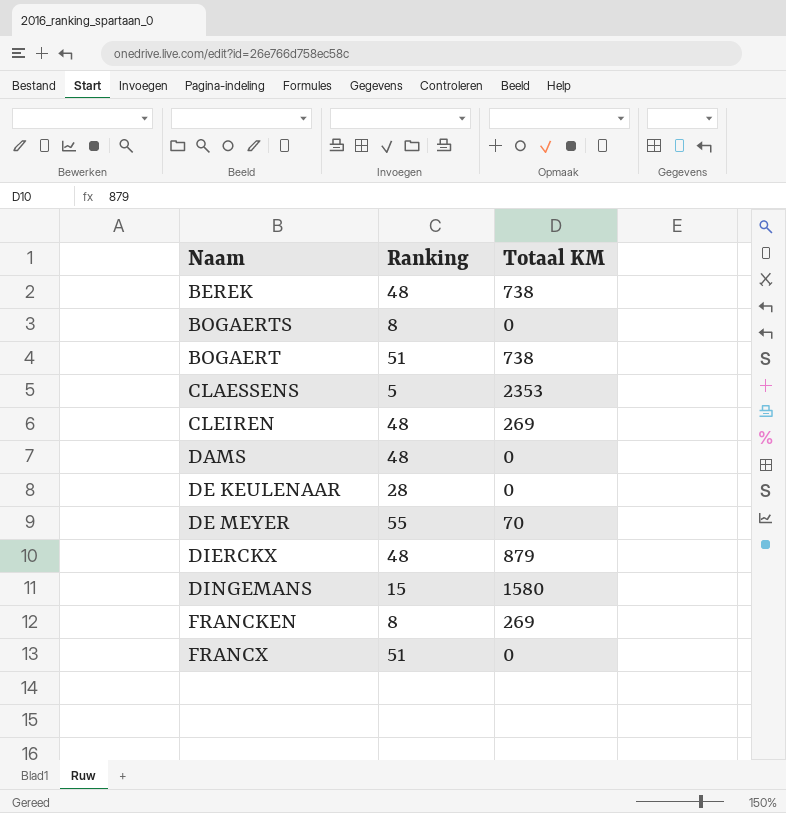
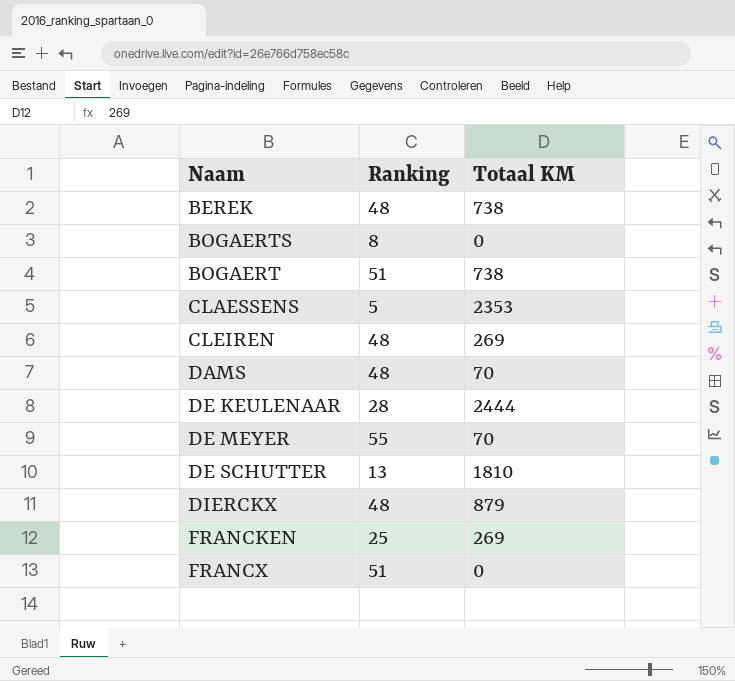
row DINGEMANS: 15 | 1580 -> none
DAMS | Totaal KM: 0 -> 70
DE KEULENAAR | Totaal KM: 0 -> 2444
row DE SCHUTTER: none -> 13 | 1810
FRANCKEN | Ranking: 8 -> 25

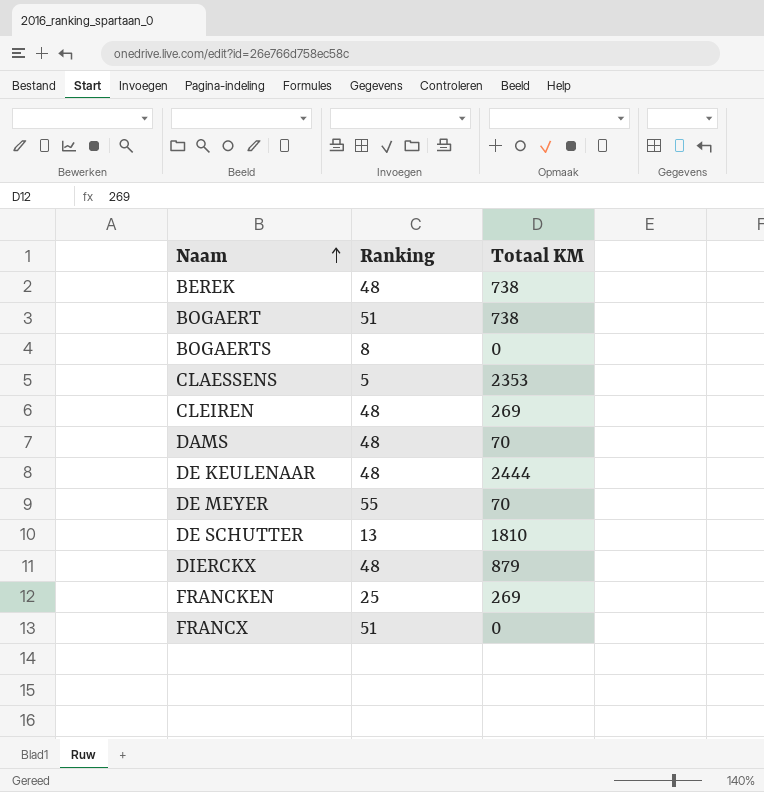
row order: none -> Naam ascending
DE KEULENAAR | Ranking: 28 -> 48

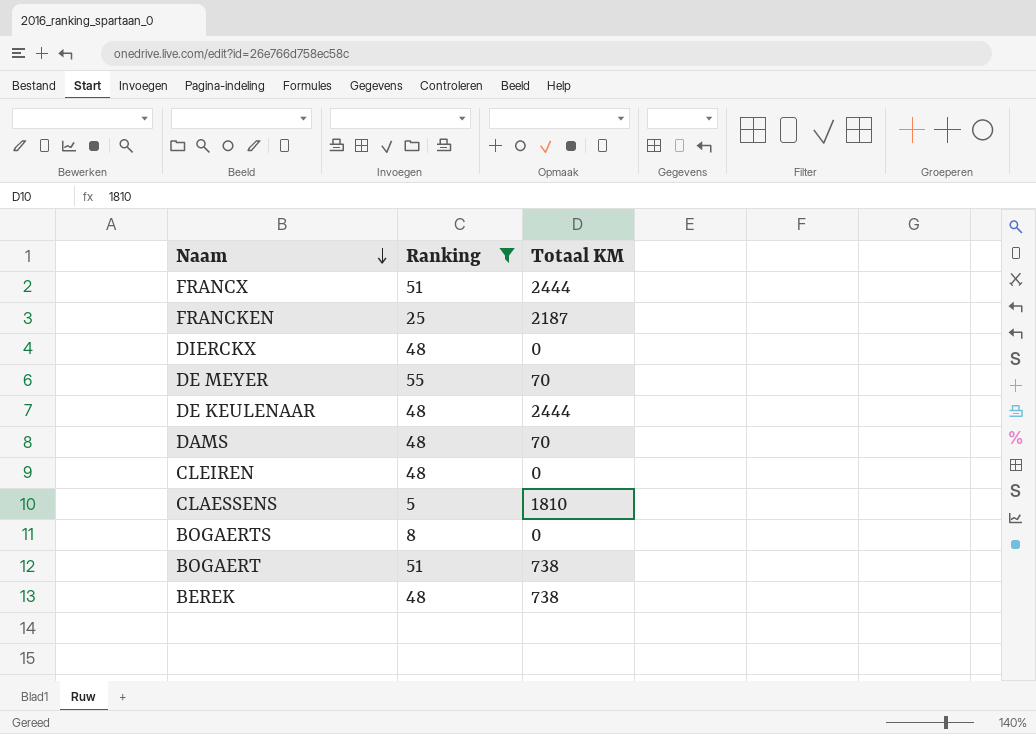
filter: none -> Ranking != 13
row order: Naam ascending -> Naam descending
FRANCX | Totaal KM: 0 -> 2444
FRANCKEN | Totaal KM: 269 -> 2187
DIERCKX | Totaal KM: 879 -> 0
CLEIREN | Totaal KM: 269 -> 0
CLAESSENS | Totaal KM: 2353 -> 1810

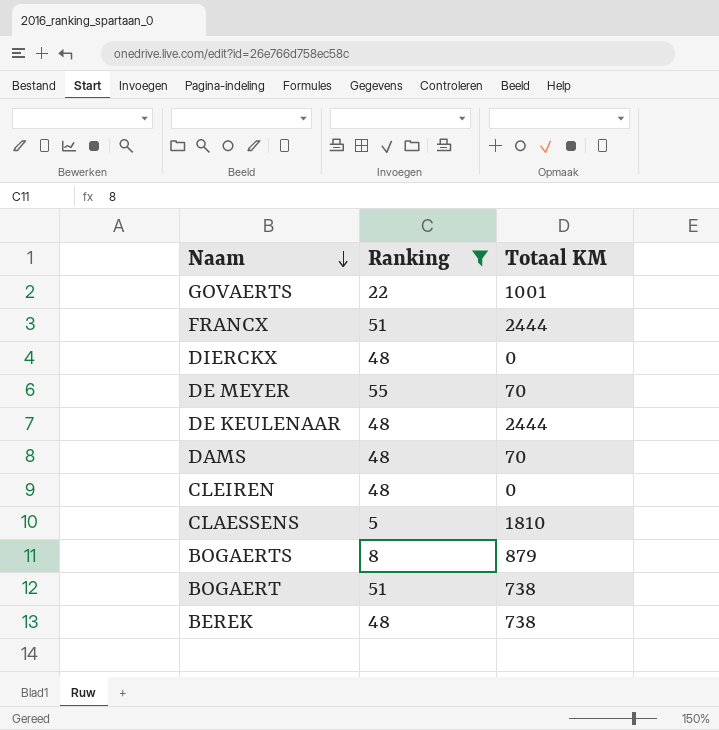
row FRANCKEN: 25 | 2187 -> none
row GOVAERTS: none -> 22 | 1001
BOGAERTS | Totaal KM: 0 -> 879

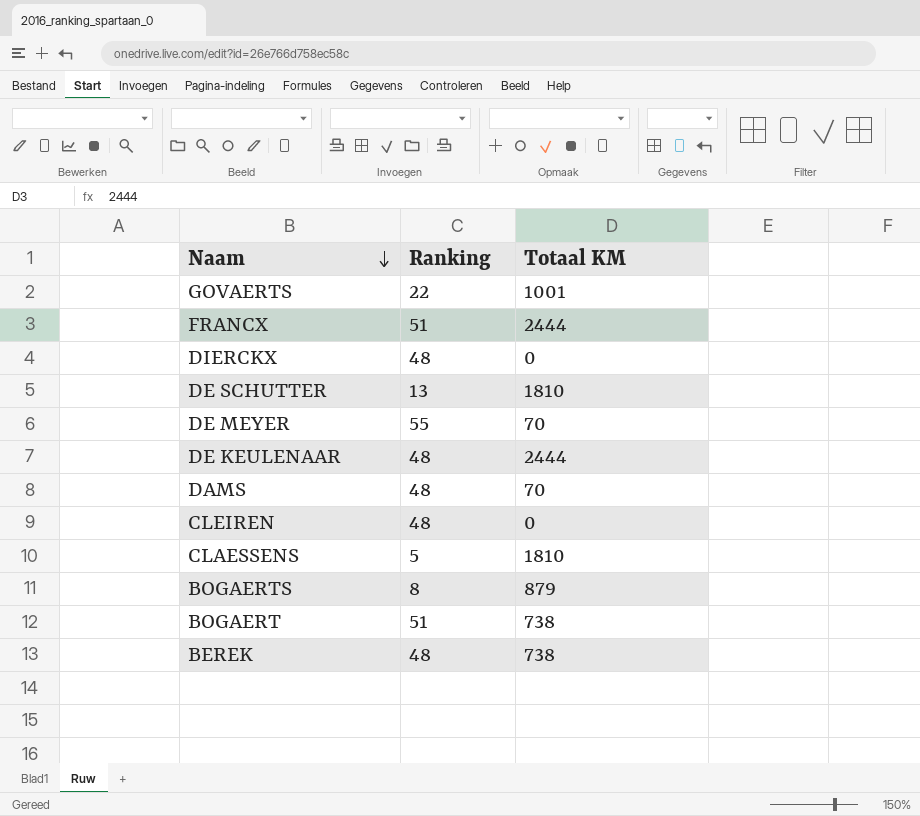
filter: Ranking != 13 -> none

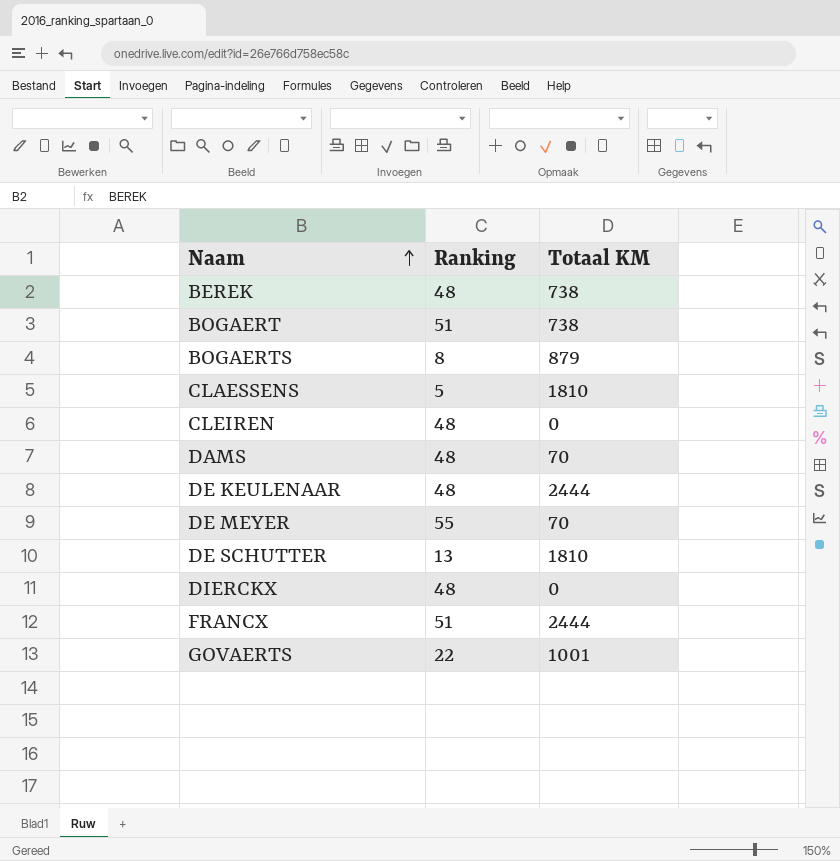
row order: Naam descending -> Naam ascending

